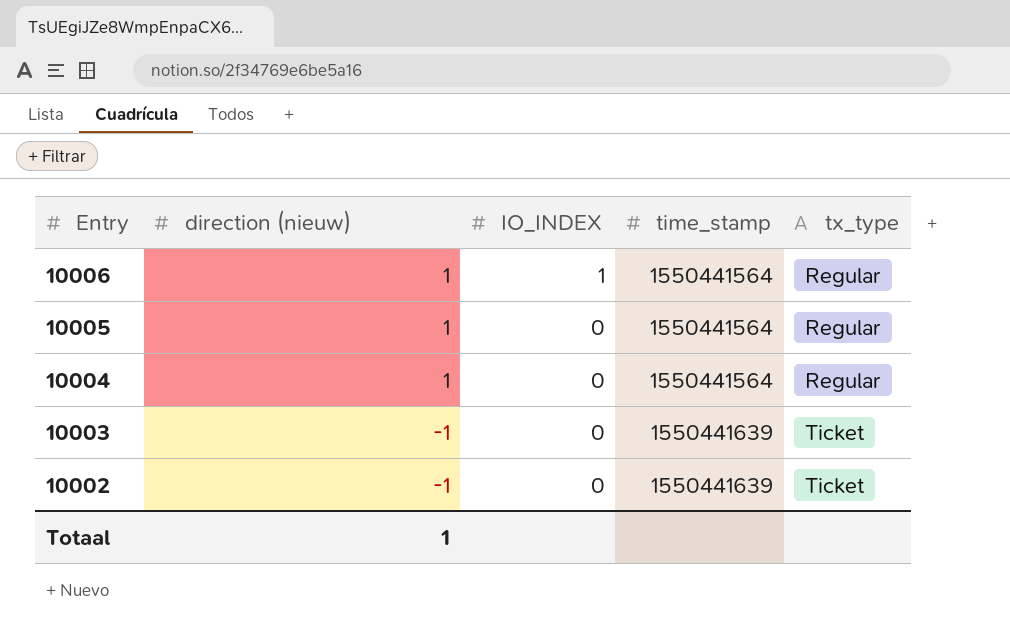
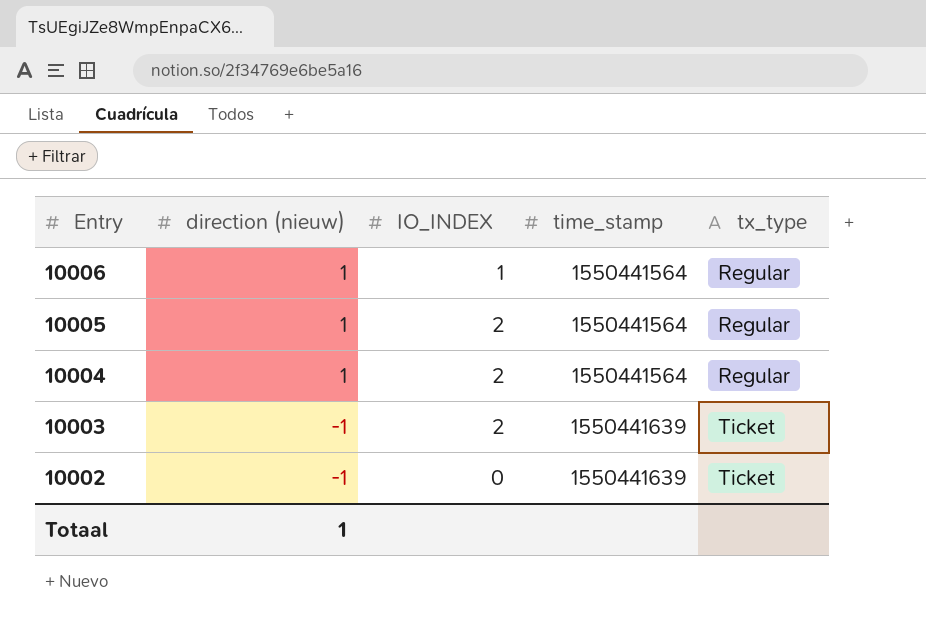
10005 | IO_INDEX: 0 -> 2
10004 | IO_INDEX: 0 -> 2
10003 | IO_INDEX: 0 -> 2

